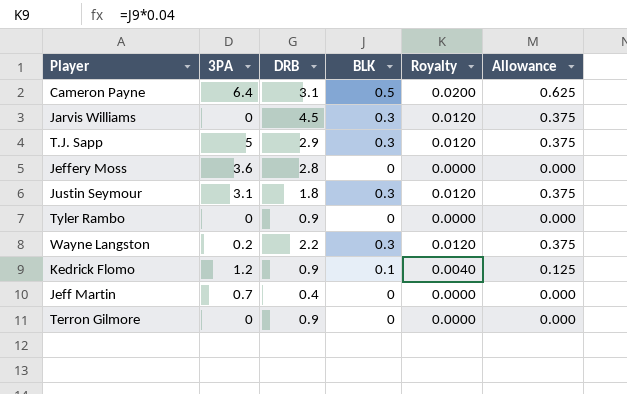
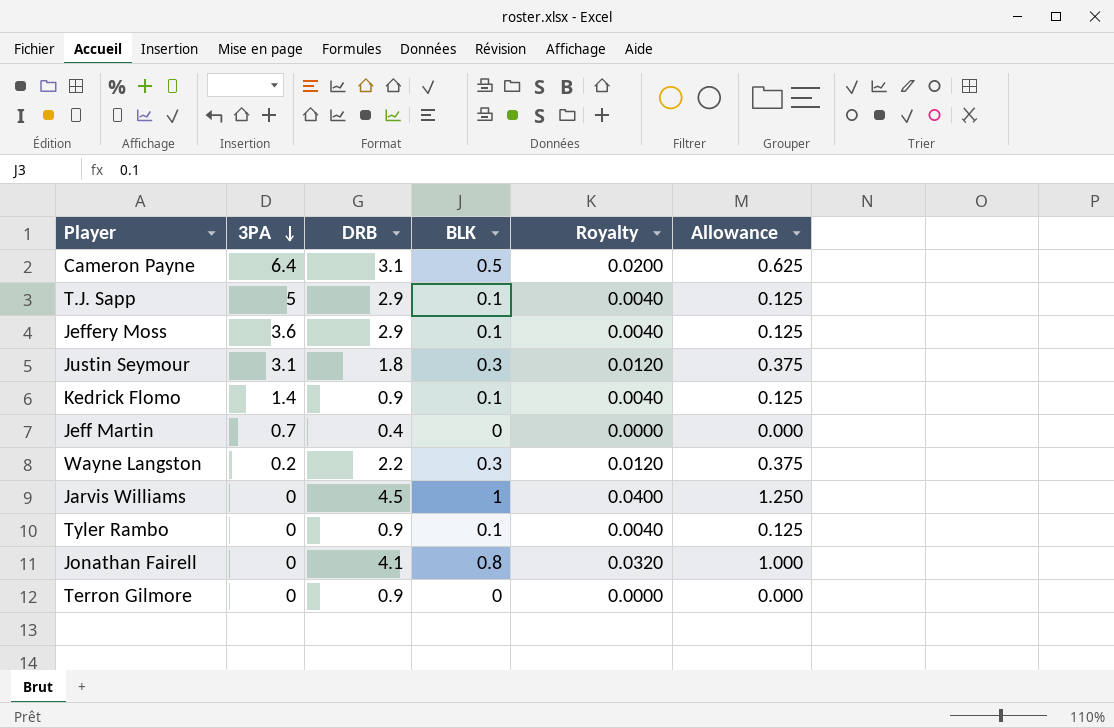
row order: none -> 3PA descending
T.J. Sapp | BLK: 0.3 -> 0.1
T.J. Sapp | Royalty: 0.0120 -> 0.0040
T.J. Sapp | Allowance: 0.375 -> 0.125
Jeffery Moss | DRB: 2.8 -> 2.9
Jeffery Moss | BLK: 0 -> 0.1
Jeffery Moss | Royalty: 0.0000 -> 0.0040
Jeffery Moss | Allowance: 0.000 -> 0.125
Kedrick Flomo | 3PA: 1.2 -> 1.4
Jarvis Williams | BLK: 0.3 -> 1
Jarvis Williams | Royalty: 0.0120 -> 0.0400
Jarvis Williams | Allowance: 0.375 -> 1.250
Tyler Rambo | BLK: 0 -> 0.1
Tyler Rambo | Royalty: 0.0000 -> 0.0040
Tyler Rambo | Allowance: 0.000 -> 0.125
row Jonathan Fairell: none -> 0 | 4.1 | 0.8 | 0.0320 | 1.000

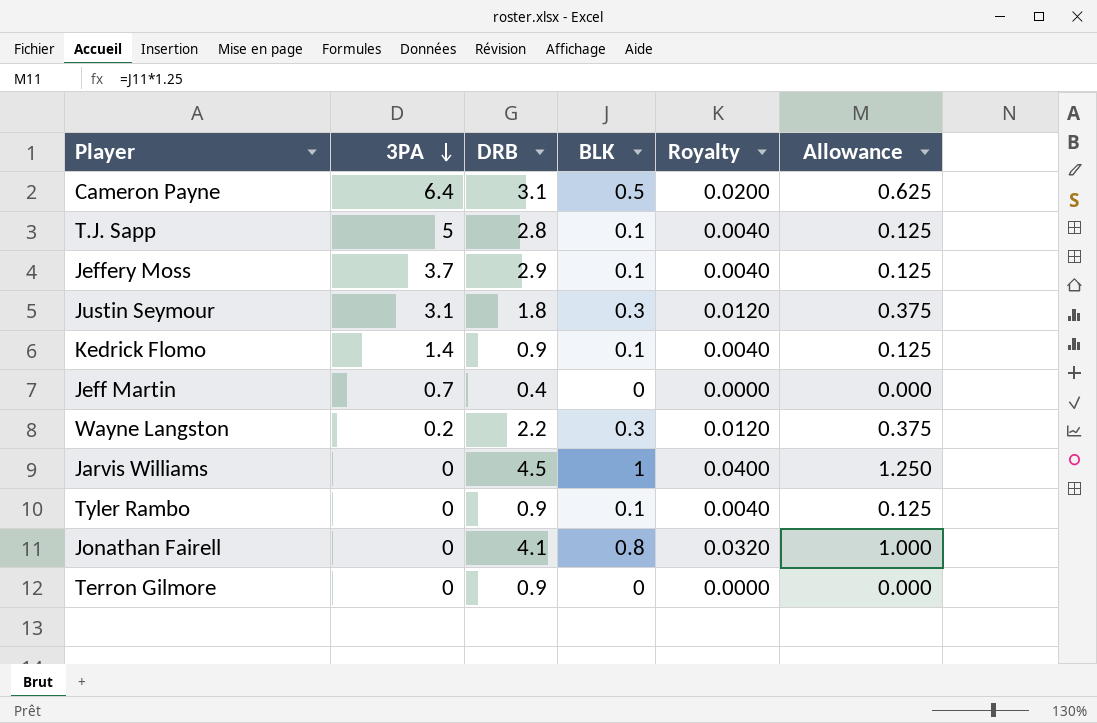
T.J. Sapp | DRB: 2.9 -> 2.8
Jeffery Moss | 3PA: 3.6 -> 3.7

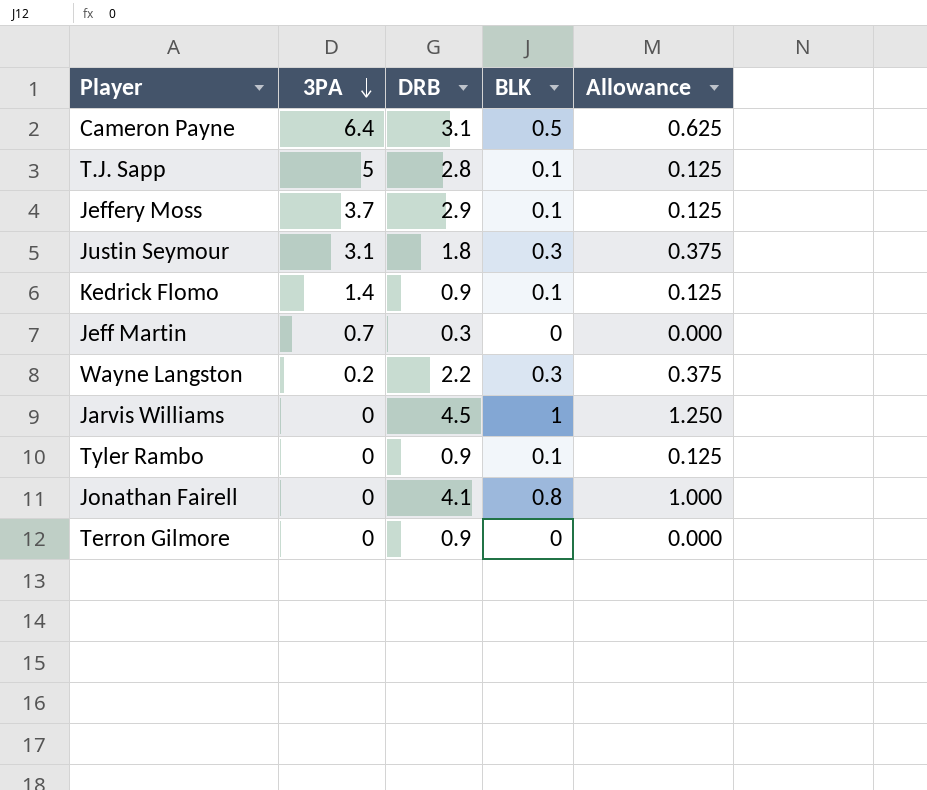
column Royalty | formula: [BLK] * 0.04 -> none
Jeff Martin | DRB: 0.4 -> 0.3

